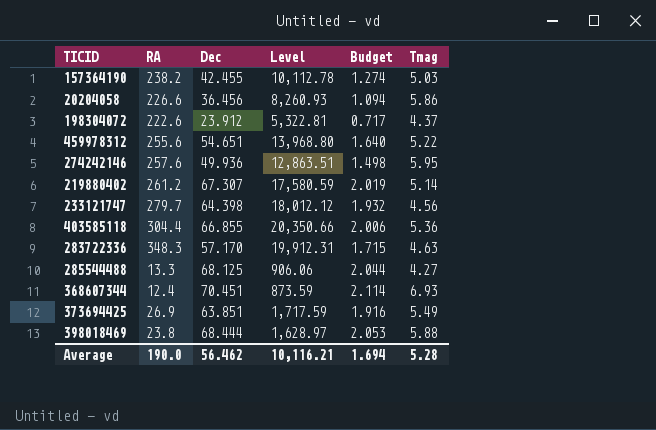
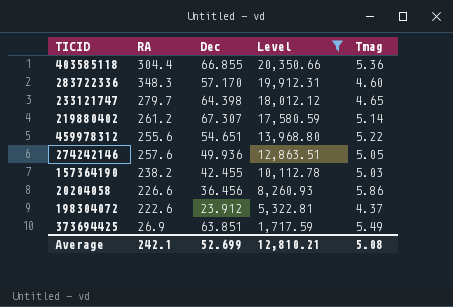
filter: none -> Level >= 1,717.59
row order: none -> Level descending
column Budget | formula: [Dec] * 0.03 -> none
283722336 | Tmag: 4.63 -> 4.60
233121747 | Tmag: 4.56 -> 4.65
274242146 | Tmag: 5.95 -> 5.05
Average | RA: 190.0 -> 242.1
Average | Dec: 56.462 -> 52.699
Average | Level: 10,116.21 -> 12,810.21
Average | Tmag: 5.28 -> 5.08

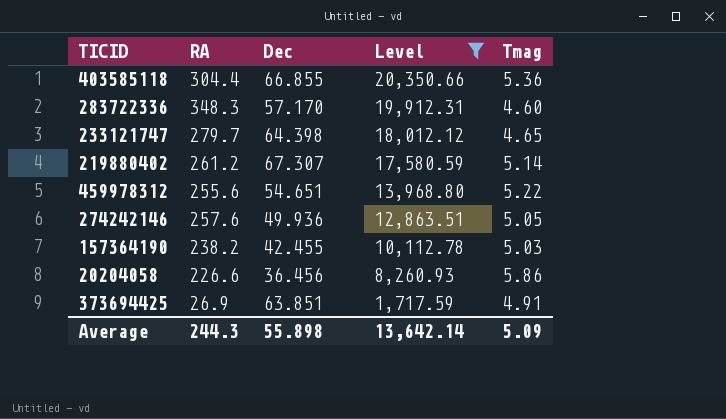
row 198304072: 222.6 | 23.912 | 5,322.81 | 4.37 -> none
373694425 | Tmag: 5.49 -> 4.91
Average | RA: 242.1 -> 244.3
Average | Dec: 52.699 -> 55.898
Average | Level: 12,810.21 -> 13,642.14
Average | Tmag: 5.08 -> 5.09

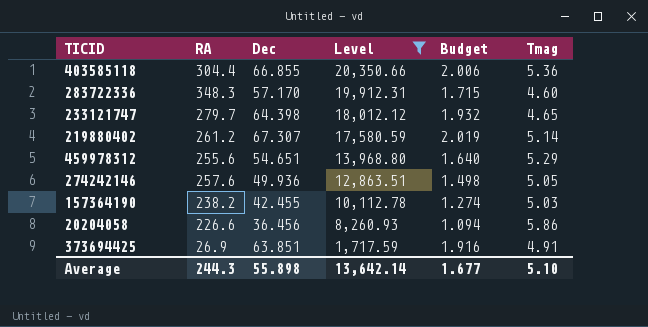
column Budget | formula: none -> [Dec] * 0.03
459978312 | Tmag: 5.22 -> 5.29
Average | Tmag: 5.09 -> 5.10

